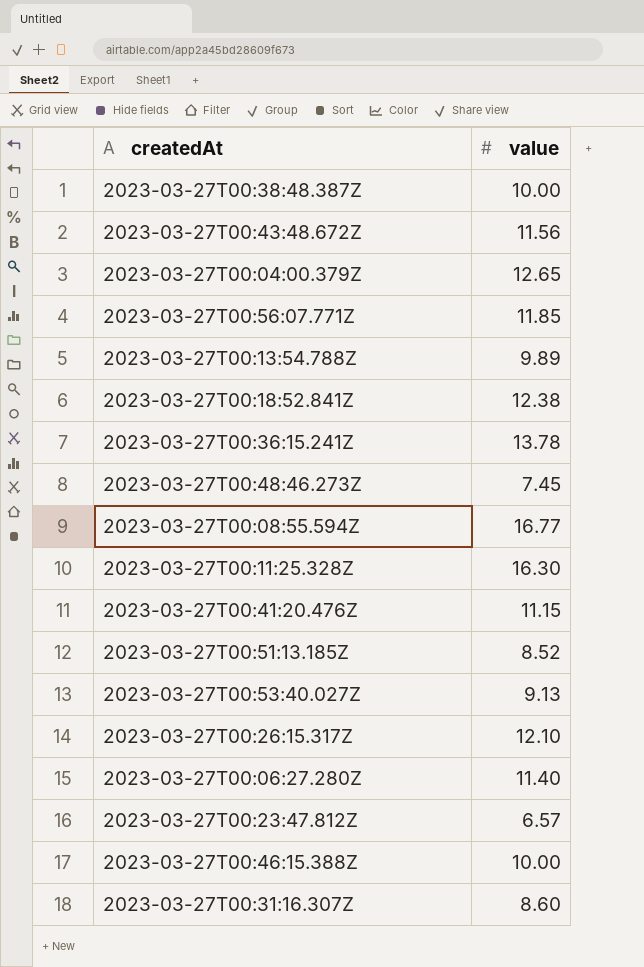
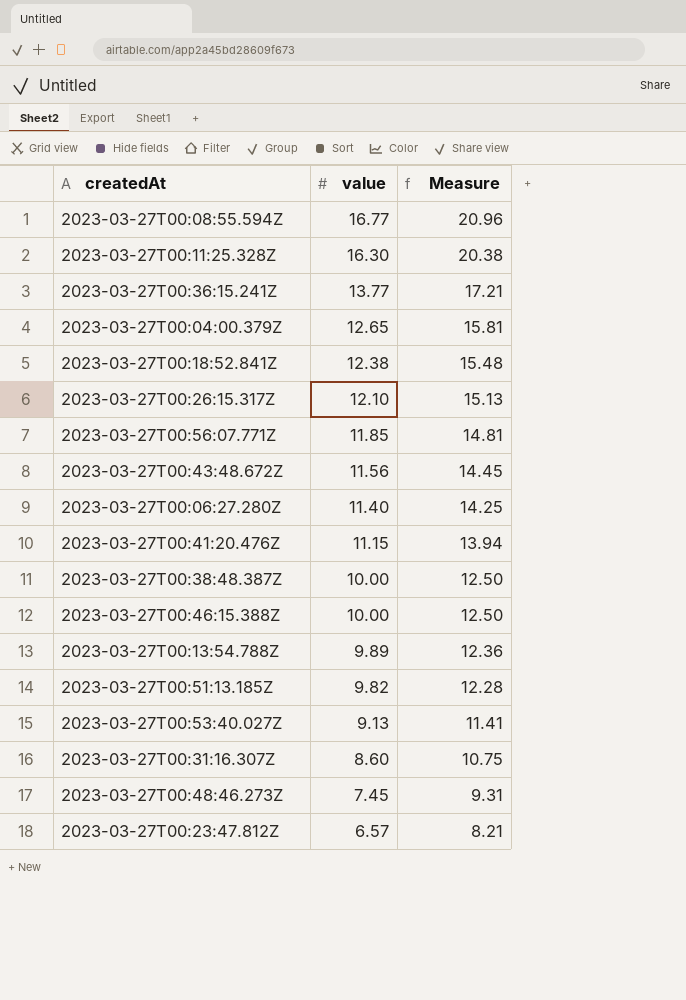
row order: none -> value descending
column Measure | formula: none -> [value] * 1.25
2023-03-27T00:36:15.241Z | value: 13.78 -> 13.77
2023-03-27T00:51:13.185Z | value: 8.52 -> 9.82

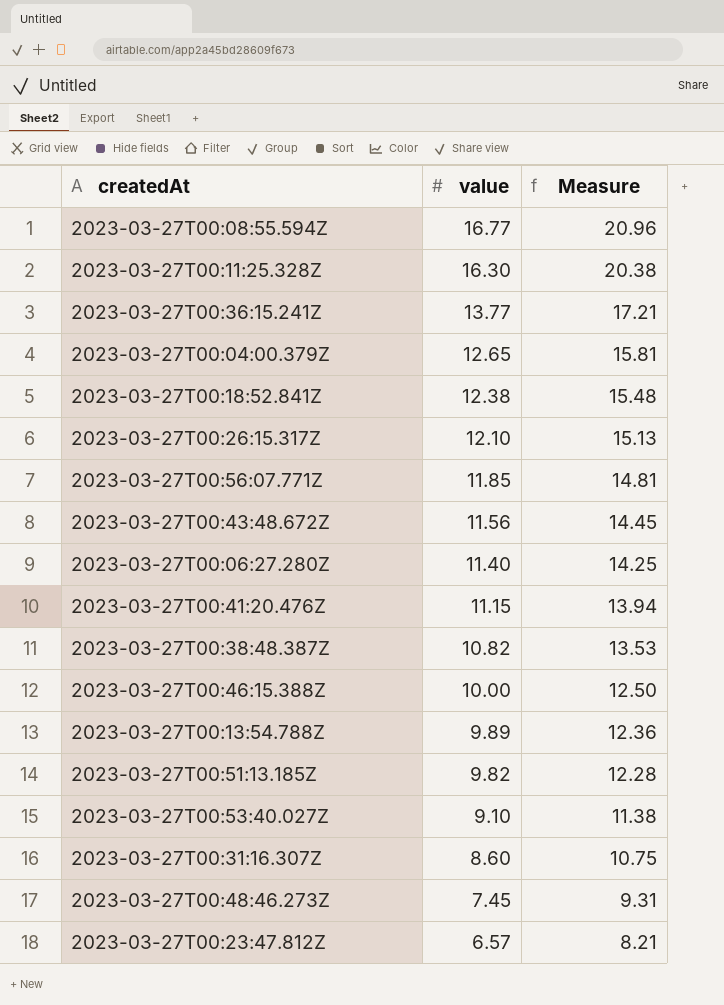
2023-03-27T00:38:48.387Z | value: 10.00 -> 10.82
2023-03-27T00:38:48.387Z | Measure: 12.50 -> 13.53
2023-03-27T00:53:40.027Z | value: 9.13 -> 9.10
2023-03-27T00:53:40.027Z | Measure: 11.41 -> 11.38

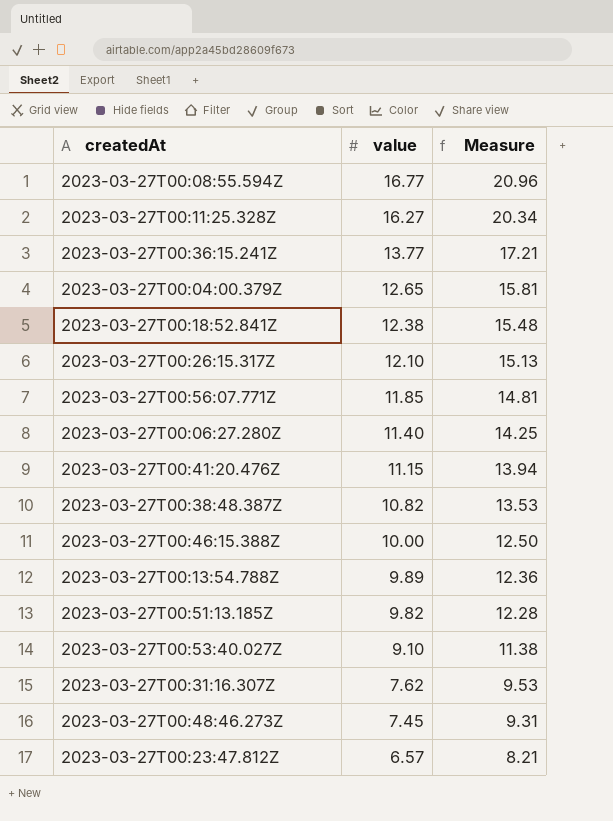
row 2023-03-27T00:43:48.672Z: 11.56 | 14.45 -> none
2023-03-27T00:11:25.328Z | value: 16.30 -> 16.27
2023-03-27T00:11:25.328Z | Measure: 20.38 -> 20.34
2023-03-27T00:31:16.307Z | value: 8.60 -> 7.62
2023-03-27T00:31:16.307Z | Measure: 10.75 -> 9.53

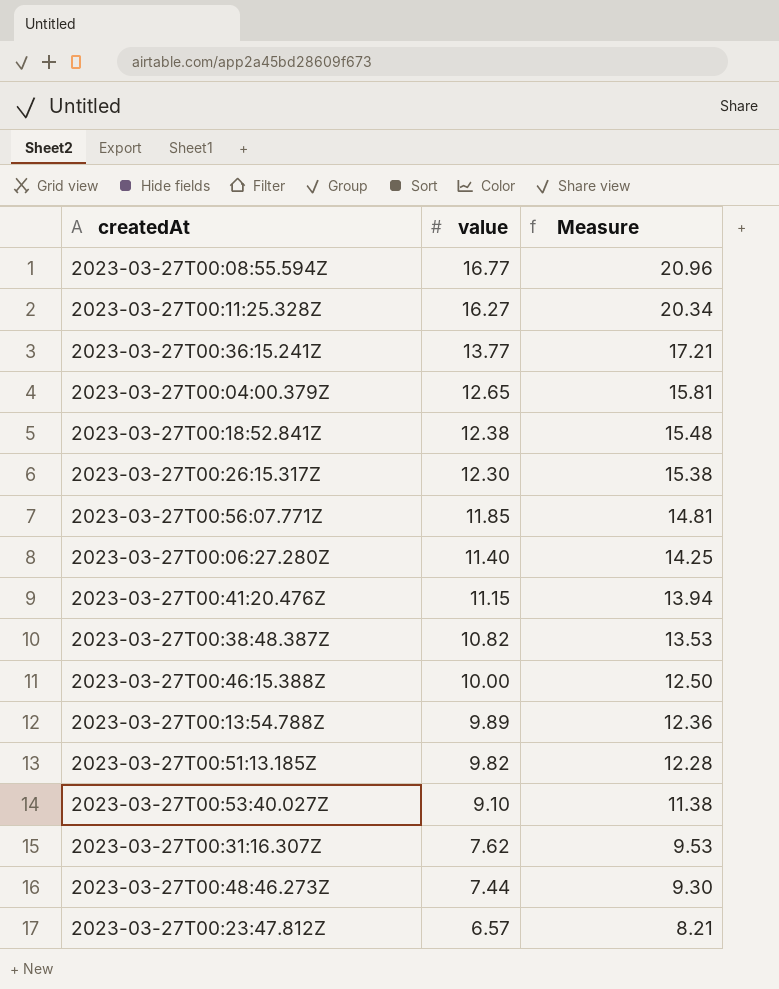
2023-03-27T00:26:15.317Z | value: 12.10 -> 12.30
2023-03-27T00:26:15.317Z | Measure: 15.13 -> 15.38
2023-03-27T00:48:46.273Z | value: 7.45 -> 7.44
2023-03-27T00:48:46.273Z | Measure: 9.31 -> 9.30

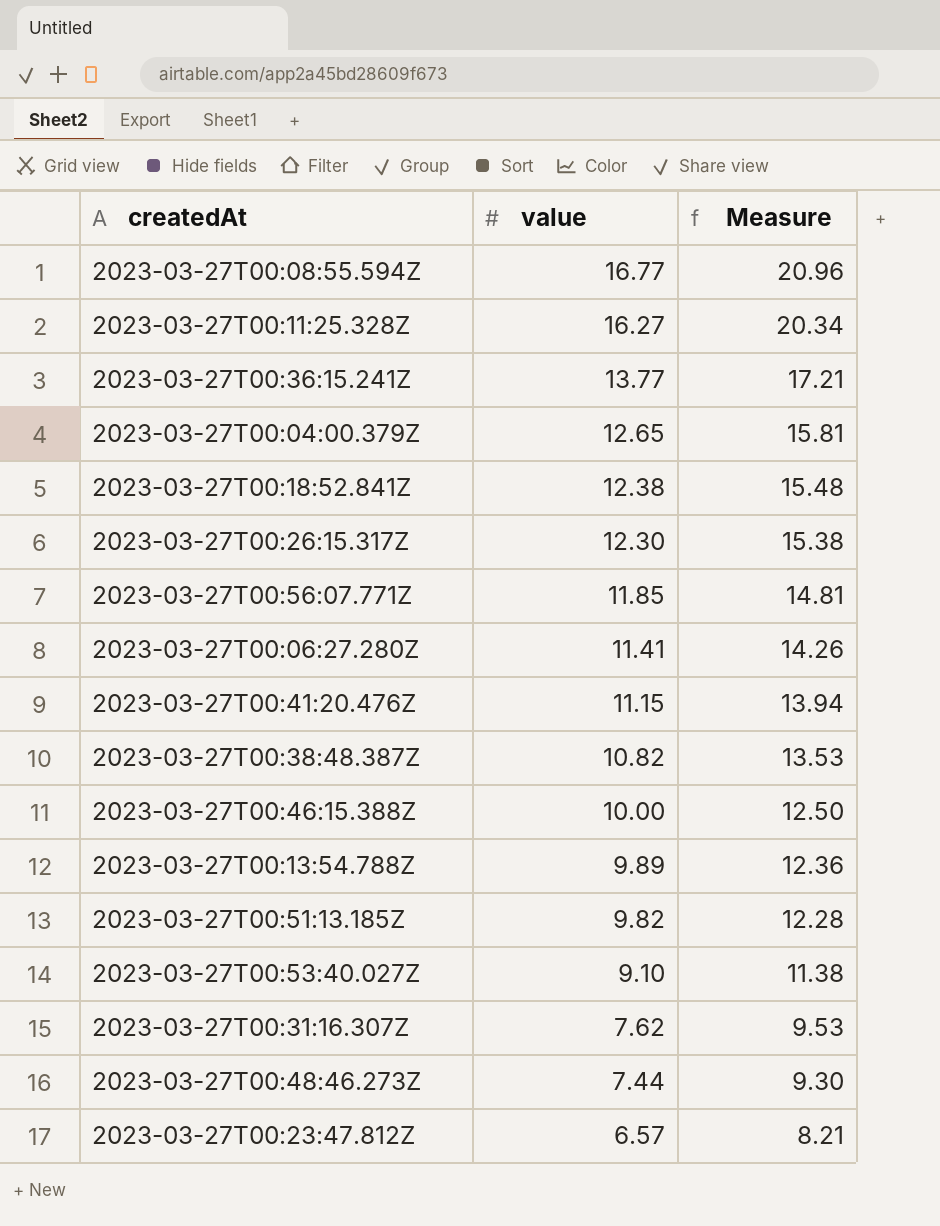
2023-03-27T00:06:27.280Z | value: 11.40 -> 11.41
2023-03-27T00:06:27.280Z | Measure: 14.25 -> 14.26

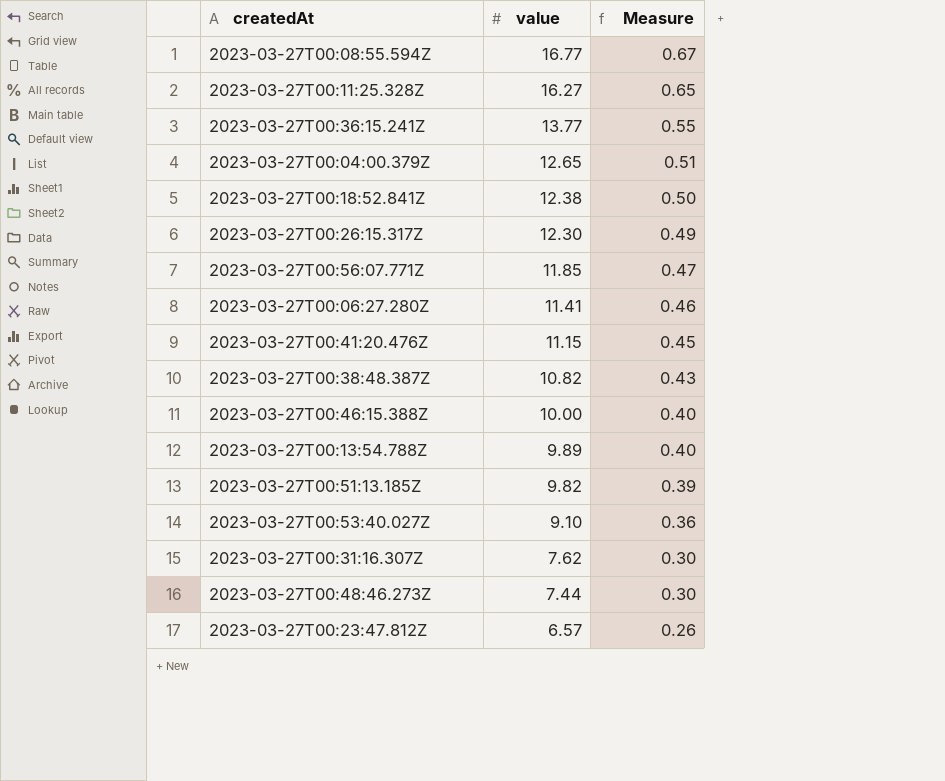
column Measure | formula: [value] * 1.25 -> [value] * 0.04

